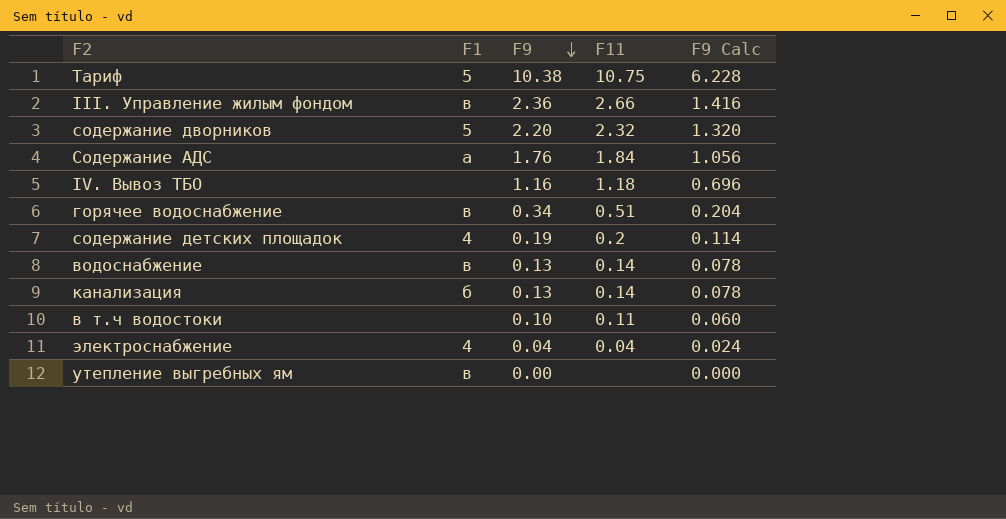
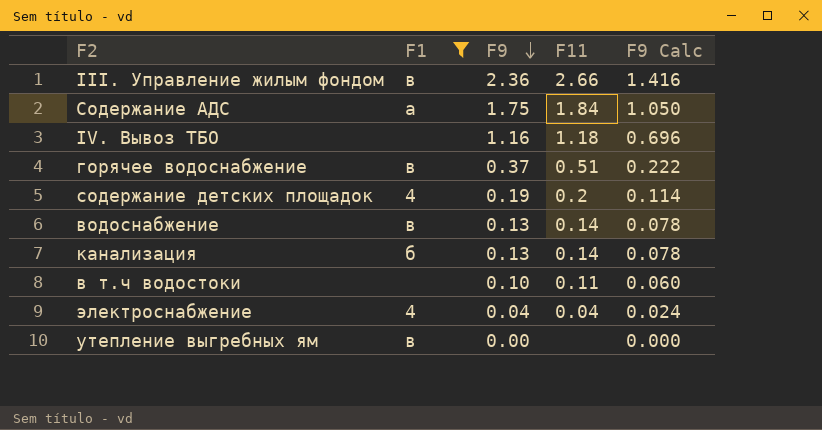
filter: none -> F1 != 5
Содержание АДС | F9: 1.76 -> 1.75
Содержание АДС | F9 Calc: 1.056 -> 1.050
горячее водоснабжение | F9: 0.34 -> 0.37
горячее водоснабжение | F9 Calc: 0.204 -> 0.222

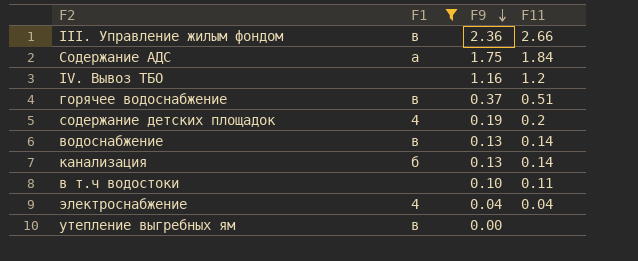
column F9 Calc | formula: [F9] * 0.6 -> none
IV. Вывоз ТБО | F11: 1.18 -> 1.2

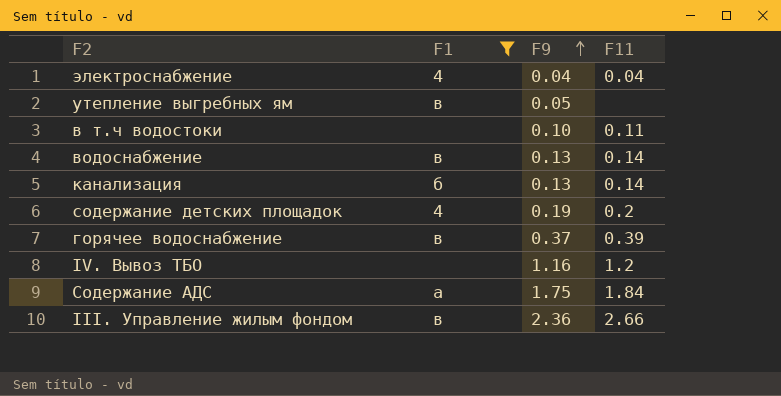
row order: F9 descending -> F9 ascending
утепление выгребных ям | F9: 0.00 -> 0.05
горячее водоснабжение | F11: 0.51 -> 0.39

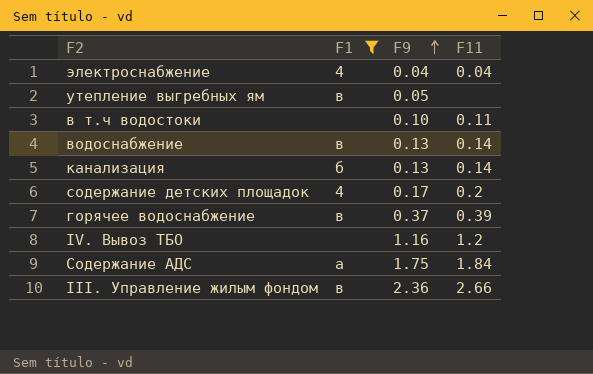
содержание детских площадок | F9: 0.19 -> 0.17

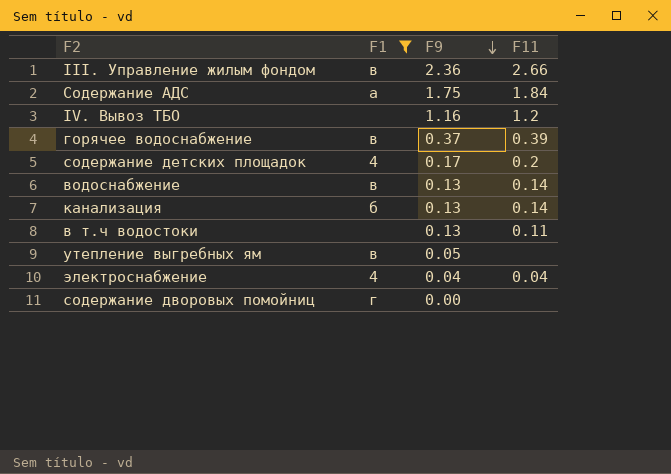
row order: F9 ascending -> F9 descending
в т.ч водостоки | F9: 0.10 -> 0.13
row содержание дворовых помойниц: none -> г | 0.00 | none

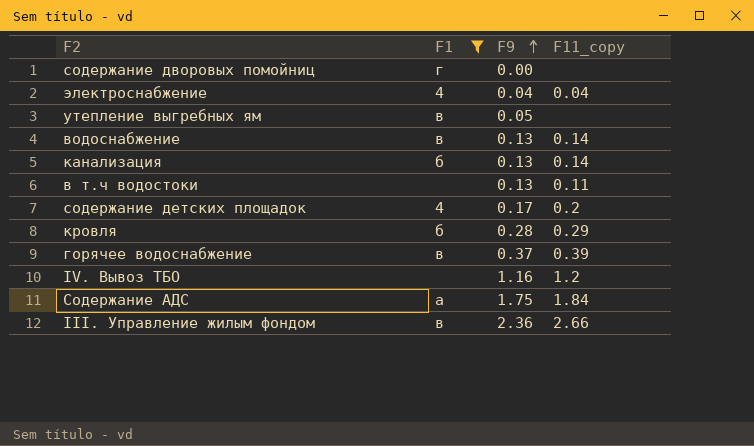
row order: F9 descending -> F9 ascending
column name: F11 -> F11_copy
row кровля: none -> б | 0.28 | 0.29

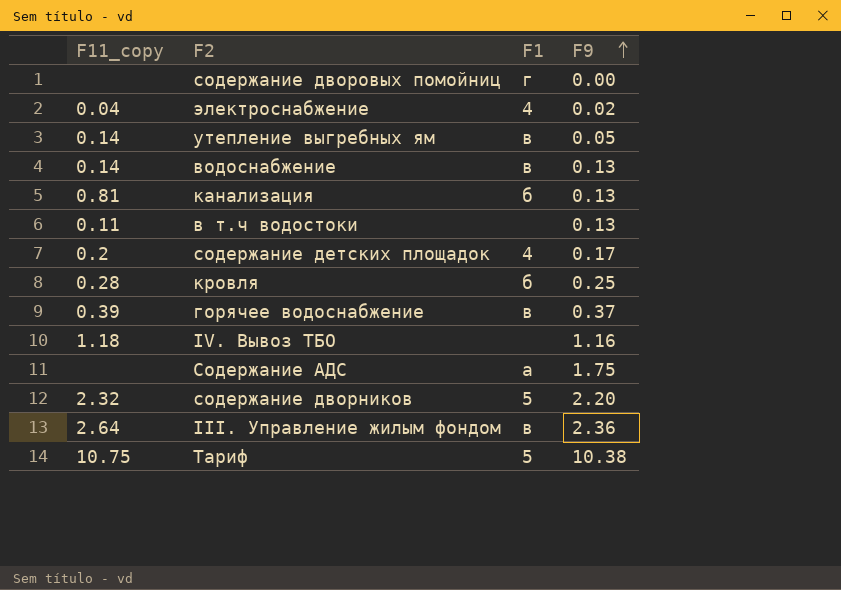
filter: F1 != 5 -> none
column F11_copy | position: 4 -> 1
электроснабжение | F9: 0.04 -> 0.02
утепление выгребных ям | F11_copy: none -> 0.14
канализация | F11_copy: 0.14 -> 0.81
кровля | F11_copy: 0.29 -> 0.28
кровля | F9: 0.28 -> 0.25
IV. Вывоз ТБО | F11_copy: 1.2 -> 1.18
Содержание АДС | F11_copy: 1.84 -> none
III. Управление жилым фондом | F11_copy: 2.66 -> 2.64

